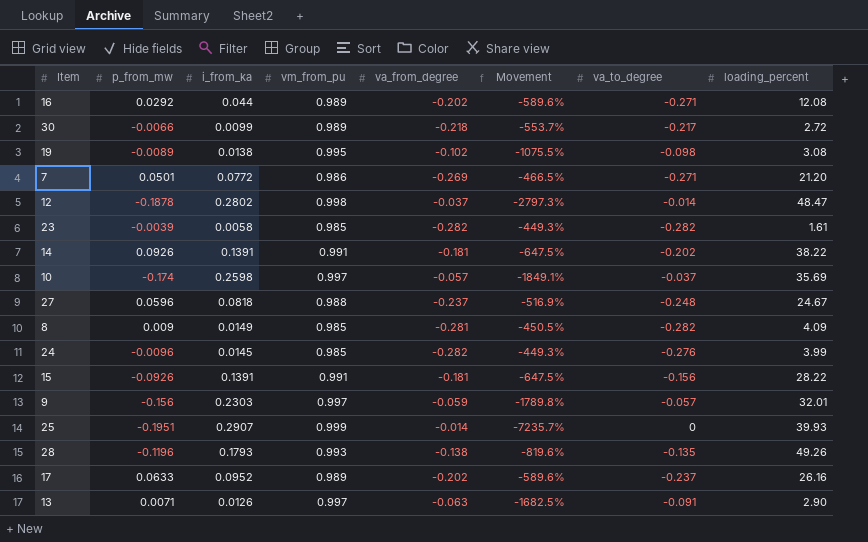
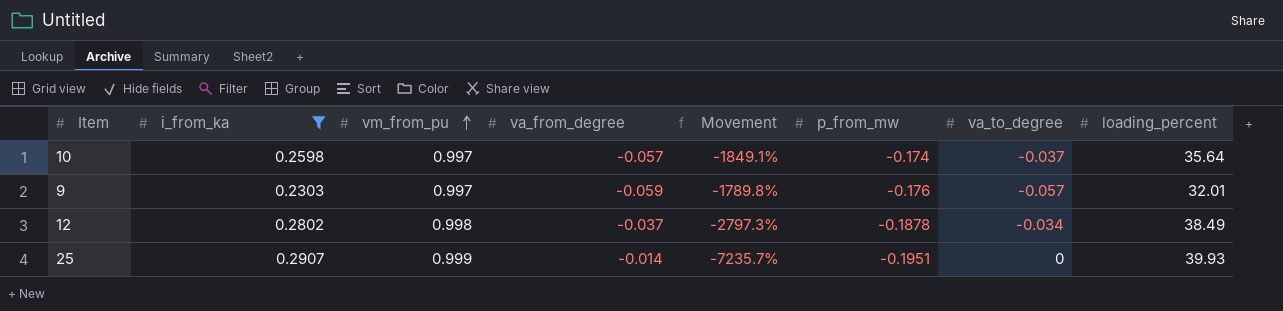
filter: none -> i_from_ka >= 0.2303
row order: none -> vm_from_pu ascending
column p_from_mw | position: 2 -> 6
10 | loading_percent: 35.69 -> 35.64
9 | p_from_mw: -0.156 -> -0.176
12 | va_to_degree: -0.014 -> -0.034
12 | loading_percent: 48.47 -> 38.49

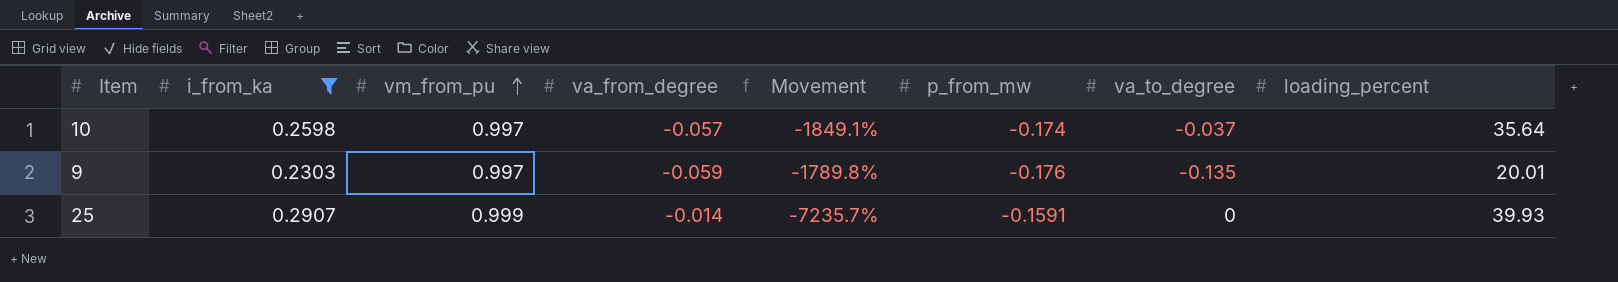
row 12: 0.2802 | 0.998 | -0.037 | -2797.3% | -0.1878 | -0.034 | 38.49 -> none
9 | va_to_degree: -0.057 -> -0.135
9 | loading_percent: 32.01 -> 20.01
25 | p_from_mw: -0.1951 -> -0.1591

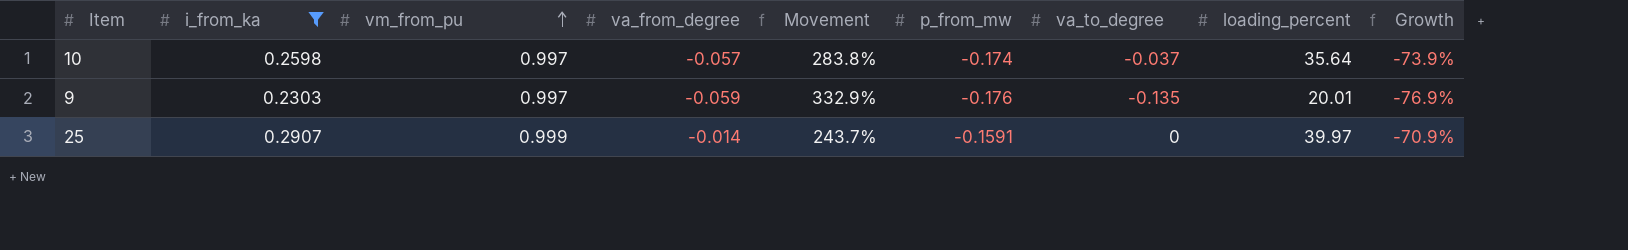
column Movement | formula: ([vm_from_pu] - [va_from_degree]) / [va_from_degree] -> ([vm_from_pu] - [i_from_ka]) / [i_from_ka]
column Growth | formula: none -> ([i_from_ka] - [vm_from_pu]) / [vm_from_pu]
25 | loading_percent: 39.93 -> 39.97

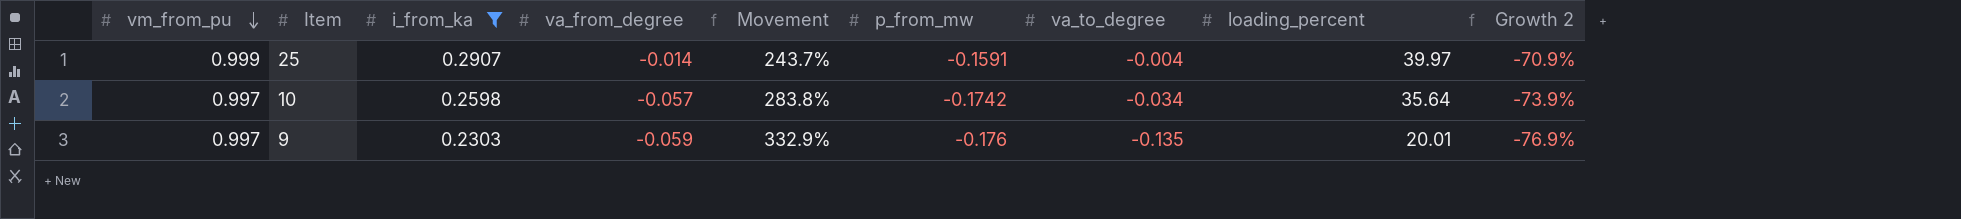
row order: vm_from_pu ascending -> vm_from_pu descending
column vm_from_pu | position: 3 -> 1
column name: Growth -> Growth 2
25 | va_to_degree: 0 -> -0.004
10 | p_from_mw: -0.174 -> -0.1742
10 | va_to_degree: -0.037 -> -0.034

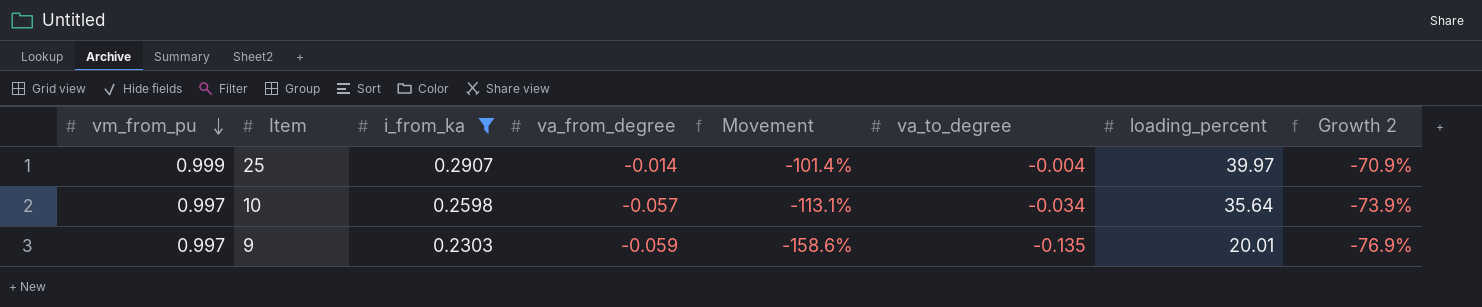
column p_from_mw | position: 6 -> none
column Movement | formula: ([vm_from_pu] - [i_from_ka]) / [i_from_ka] -> ([va_to_degree] - [i_from_ka]) / [i_from_ka]

